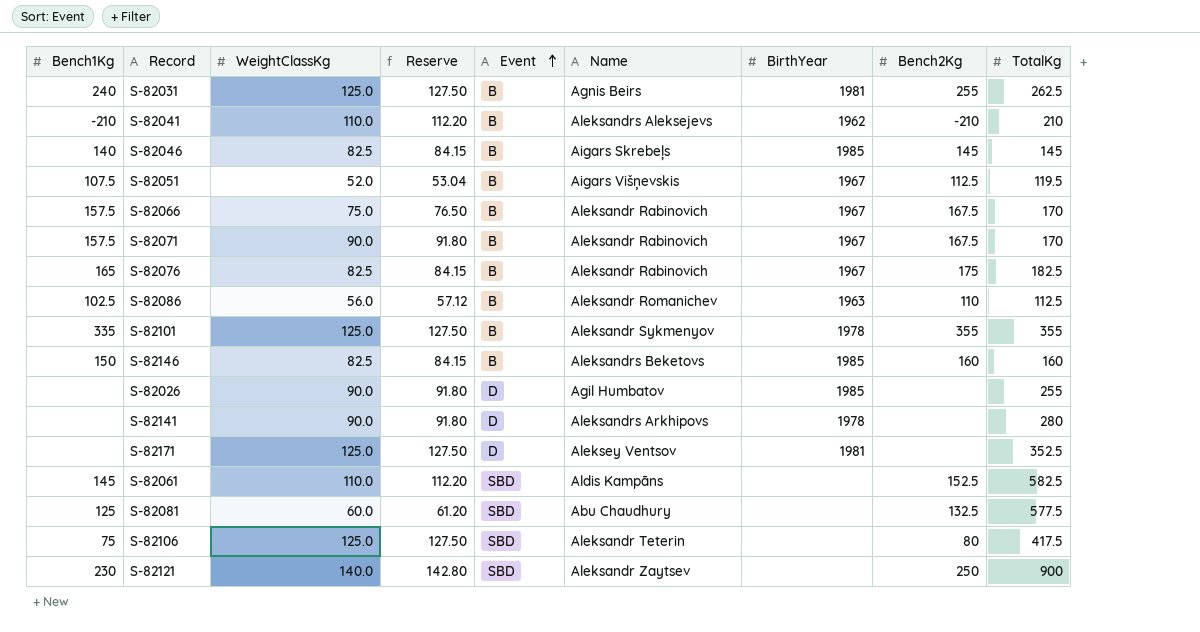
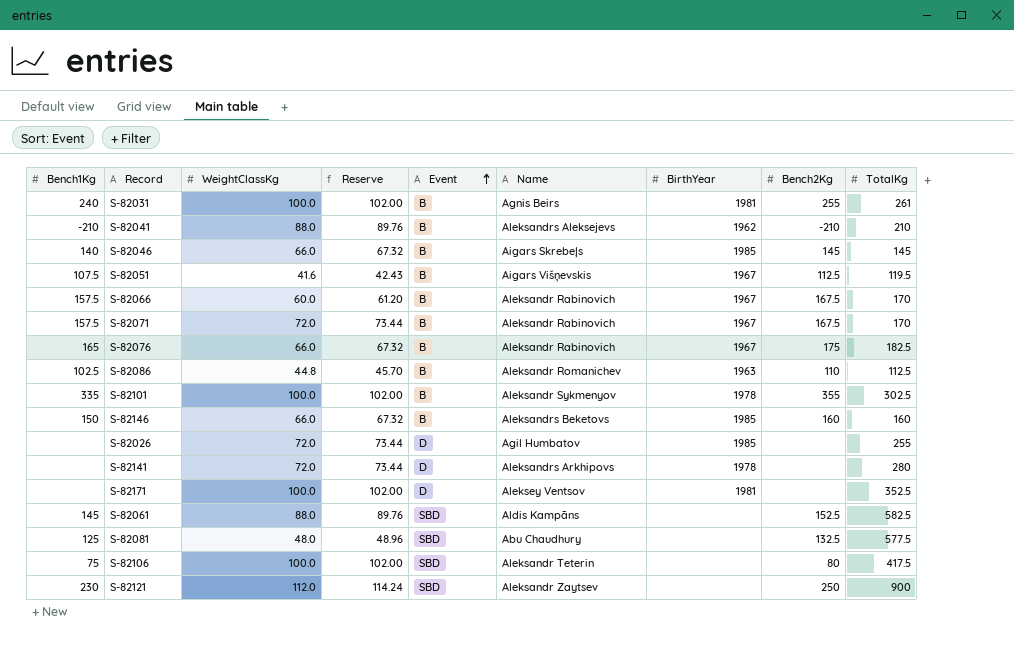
S-82031 | WeightClassKg: 125.0 -> 100.0
S-82031 | Reserve: 127.50 -> 102.00
S-82031 | TotalKg: 262.5 -> 261
S-82041 | WeightClassKg: 110.0 -> 88.0
S-82041 | Reserve: 112.20 -> 89.76
S-82046 | WeightClassKg: 82.5 -> 66.0
S-82046 | Reserve: 84.15 -> 67.32
S-82051 | WeightClassKg: 52.0 -> 41.6
S-82051 | Reserve: 53.04 -> 42.43
S-82066 | WeightClassKg: 75.0 -> 60.0
S-82066 | Reserve: 76.50 -> 61.20
S-82071 | WeightClassKg: 90.0 -> 72.0
S-82071 | Reserve: 91.80 -> 73.44
S-82076 | WeightClassKg: 82.5 -> 66.0
S-82076 | Reserve: 84.15 -> 67.32
S-82086 | WeightClassKg: 56.0 -> 44.8
S-82086 | Reserve: 57.12 -> 45.70
S-82101 | WeightClassKg: 125.0 -> 100.0
S-82101 | Reserve: 127.50 -> 102.00
S-82101 | TotalKg: 355 -> 302.5
S-82146 | WeightClassKg: 82.5 -> 66.0
S-82146 | Reserve: 84.15 -> 67.32
S-82026 | WeightClassKg: 90.0 -> 72.0
S-82026 | Reserve: 91.80 -> 73.44
S-82141 | WeightClassKg: 90.0 -> 72.0
S-82141 | Reserve: 91.80 -> 73.44
S-82171 | WeightClassKg: 125.0 -> 100.0
S-82171 | Reserve: 127.50 -> 102.00
S-82061 | WeightClassKg: 110.0 -> 88.0
S-82061 | Reserve: 112.20 -> 89.76
S-82081 | WeightClassKg: 60.0 -> 48.0
S-82081 | Reserve: 61.20 -> 48.96
S-82106 | WeightClassKg: 125.0 -> 100.0
S-82106 | Reserve: 127.50 -> 102.00
S-82121 | WeightClassKg: 140.0 -> 112.0
S-82121 | Reserve: 142.80 -> 114.24

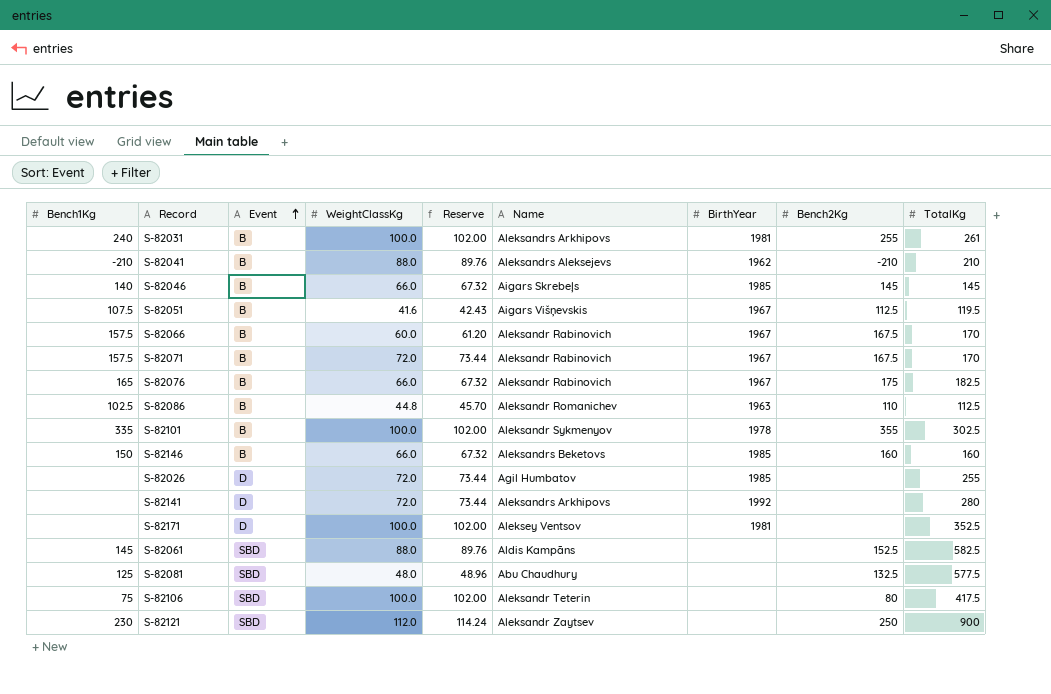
column Event | position: 5 -> 3
S-82031 | Name: Agnis Beirs -> Aleksandrs Arkhipovs
S-82141 | BirthYear: 1978 -> 1992

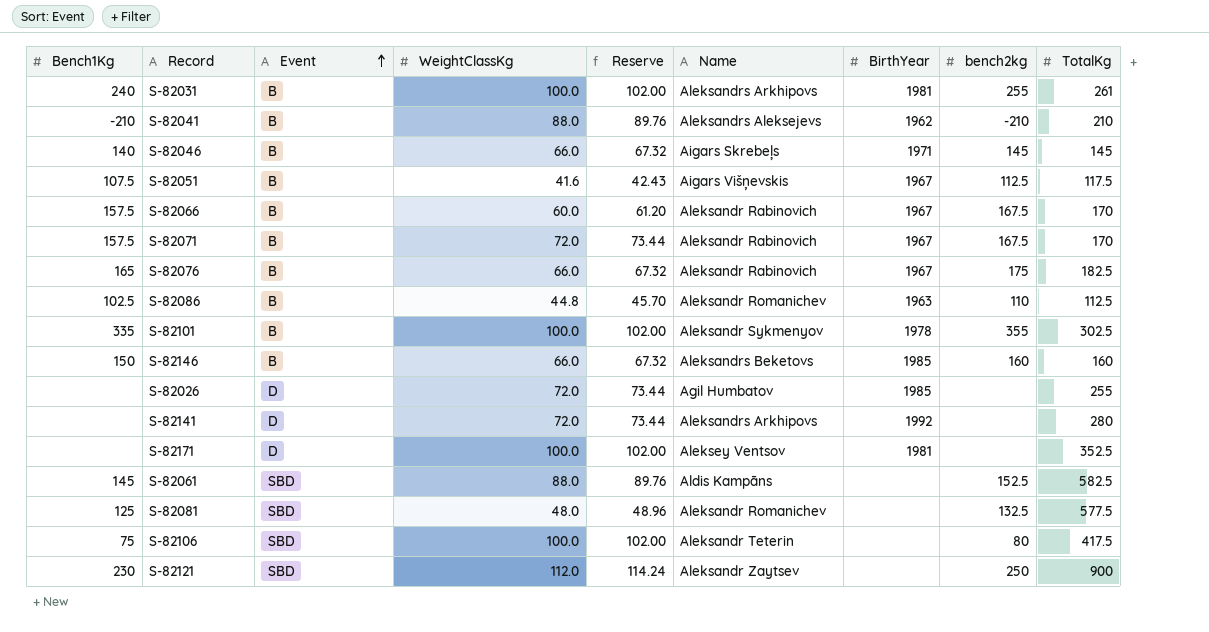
column name: Bench2Kg -> bench2kg
S-82046 | BirthYear: 1985 -> 1971
S-82051 | TotalKg: 119.5 -> 117.5
S-82081 | Name: Abu Chaudhury -> Aleksandr Romanichev

